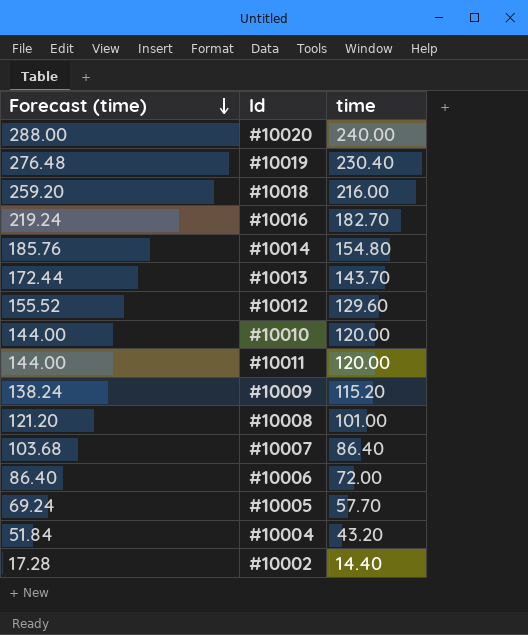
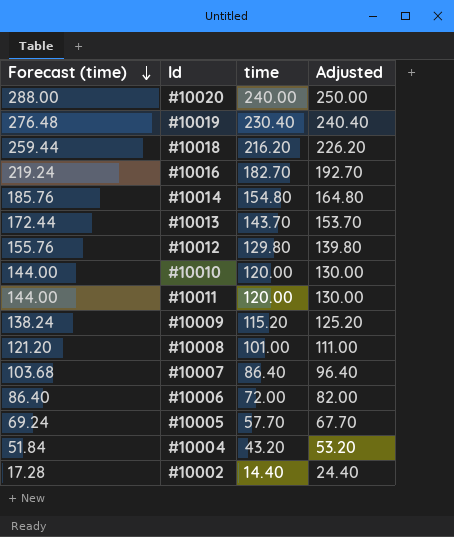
column Adjusted | formula: none -> [time] + 10
#10018 | Forecast (time): 259.20 -> 259.44
#10018 | time: 216.00 -> 216.20
#10012 | Forecast (time): 155.52 -> 155.76
#10012 | time: 129.60 -> 129.80

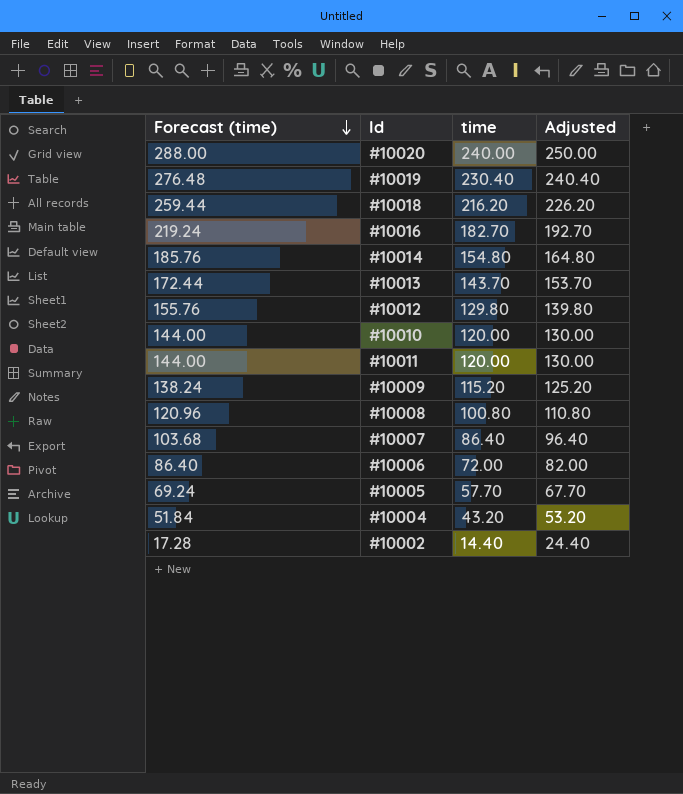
#10008 | Forecast (time): 121.20 -> 120.96
#10008 | time: 101.00 -> 100.80
#10008 | Adjusted: 111.00 -> 110.80

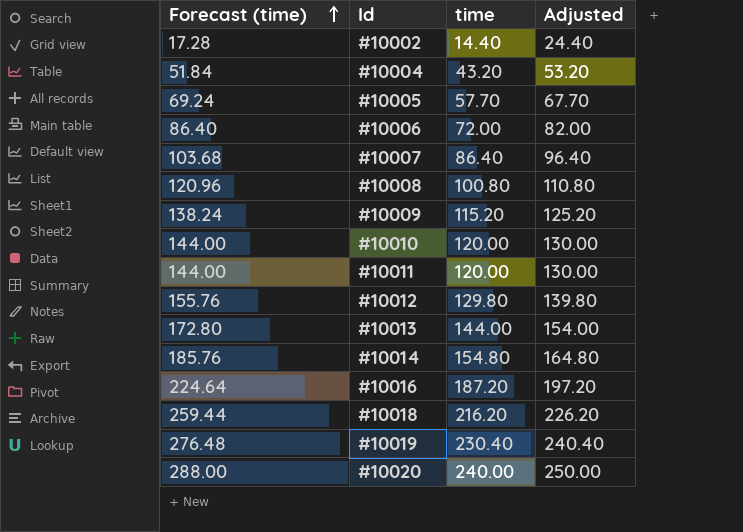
row order: Forecast (time) descending -> Forecast (time) ascending
#10013 | Forecast (time): 172.44 -> 172.80
#10013 | time: 143.70 -> 144.00
#10013 | Adjusted: 153.70 -> 154.00
#10016 | Forecast (time): 219.24 -> 224.64
#10016 | time: 182.70 -> 187.20
#10016 | Adjusted: 192.70 -> 197.20

